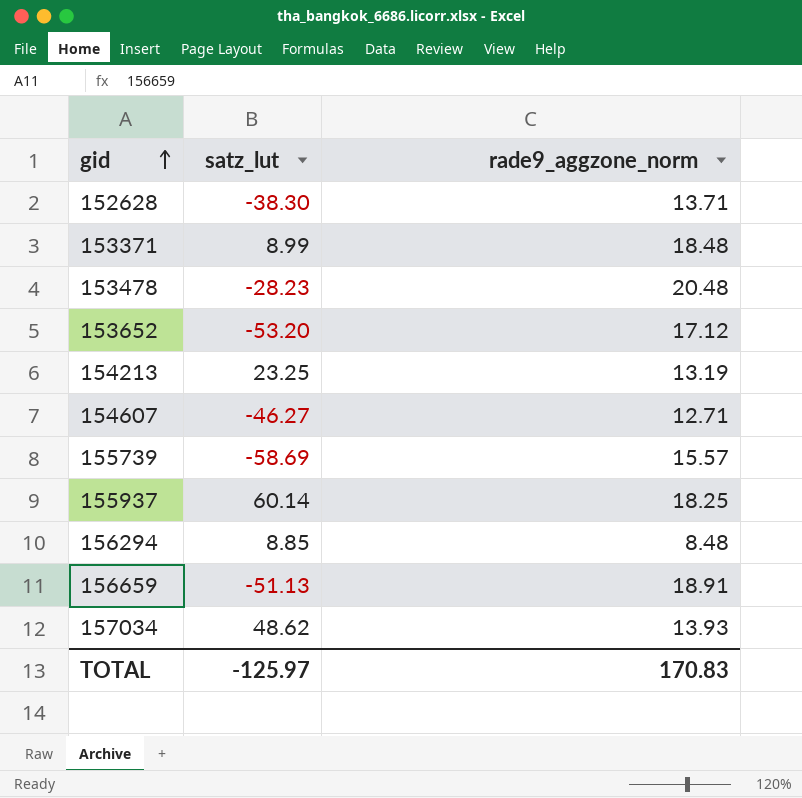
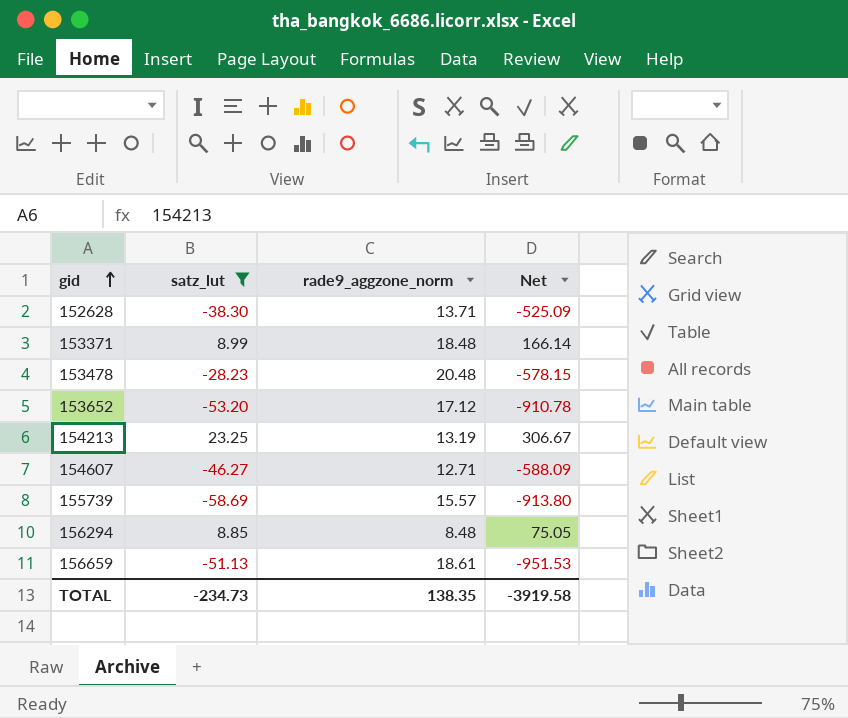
filter: none -> satz_lut <= 23.25
column Net | formula: none -> [satz_lut] * [rade9_aggzone_norm]
156659 | rade9_aggzone_norm: 18.91 -> 18.61
TOTAL | satz_lut: -125.97 -> -234.73
TOTAL | rade9_aggzone_norm: 170.83 -> 138.35

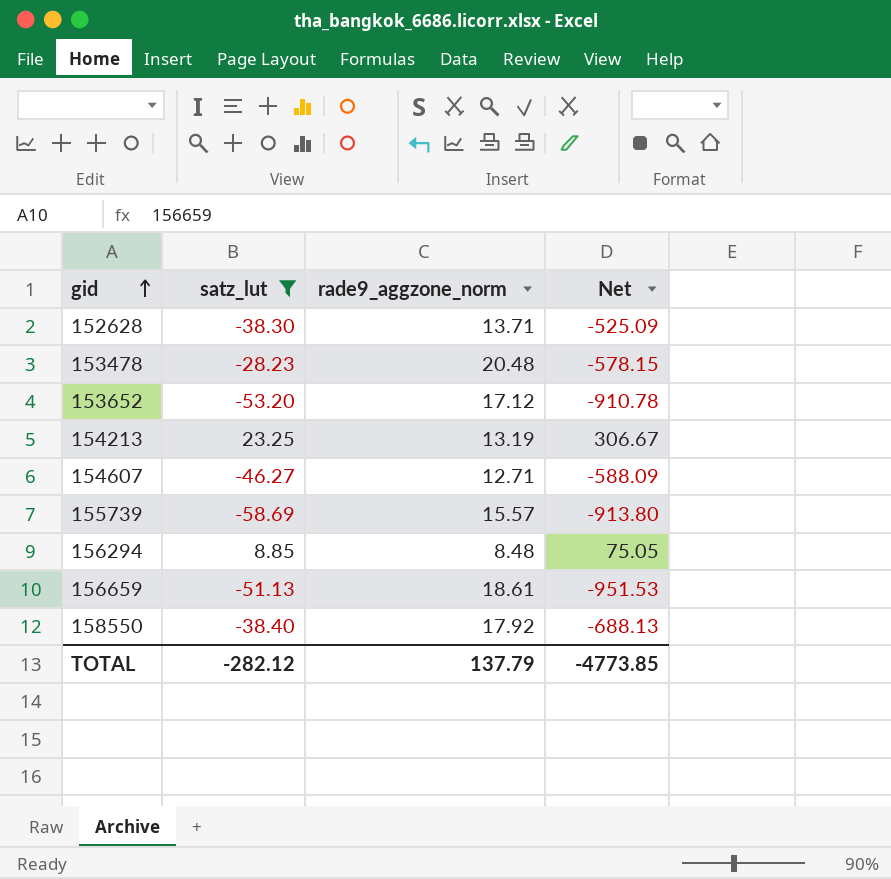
row 153371: 8.99 | 18.48 | 166.14 -> none
row 158550: none -> -38.40 | 17.92 | -688.13
TOTAL | satz_lut: -234.73 -> -282.12
TOTAL | rade9_aggzone_norm: 138.35 -> 137.79
TOTAL | Net: -3919.58 -> -4773.85

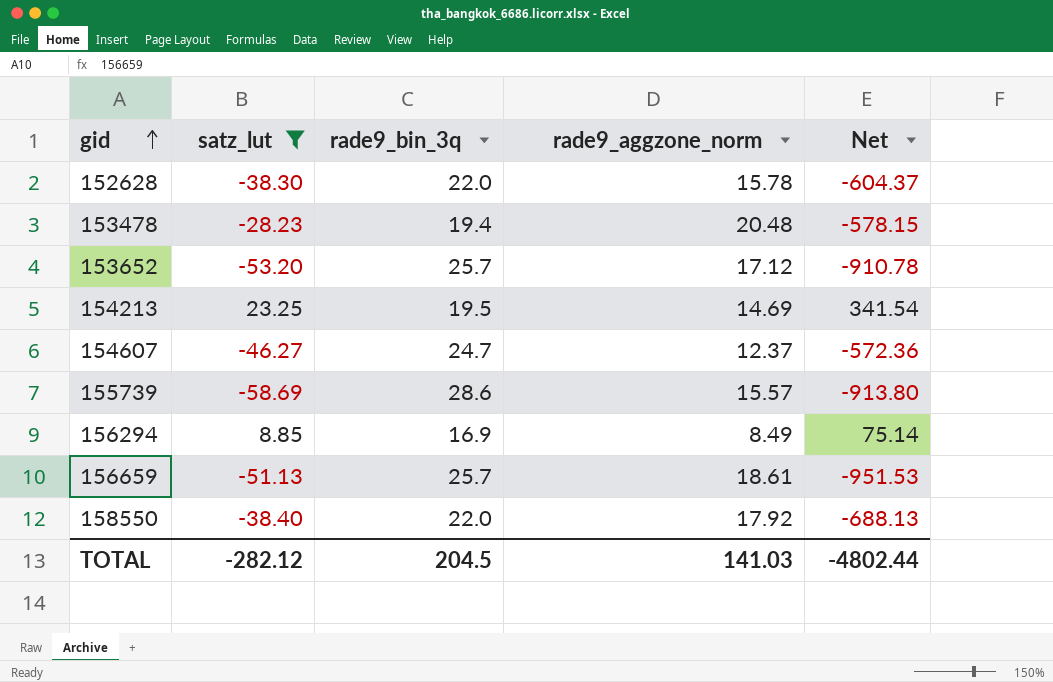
column rade9_bin_3q | position: none -> 3
152628 | rade9_aggzone_norm: 13.71 -> 15.78
152628 | Net: -525.09 -> -604.37
154213 | rade9_aggzone_norm: 13.19 -> 14.69
154213 | Net: 306.67 -> 341.54
154607 | rade9_aggzone_norm: 12.71 -> 12.37
154607 | Net: -588.09 -> -572.36
156294 | rade9_aggzone_norm: 8.48 -> 8.49
156294 | Net: 75.05 -> 75.14
TOTAL | rade9_aggzone_norm: 137.79 -> 141.03
TOTAL | Net: -4773.85 -> -4802.44

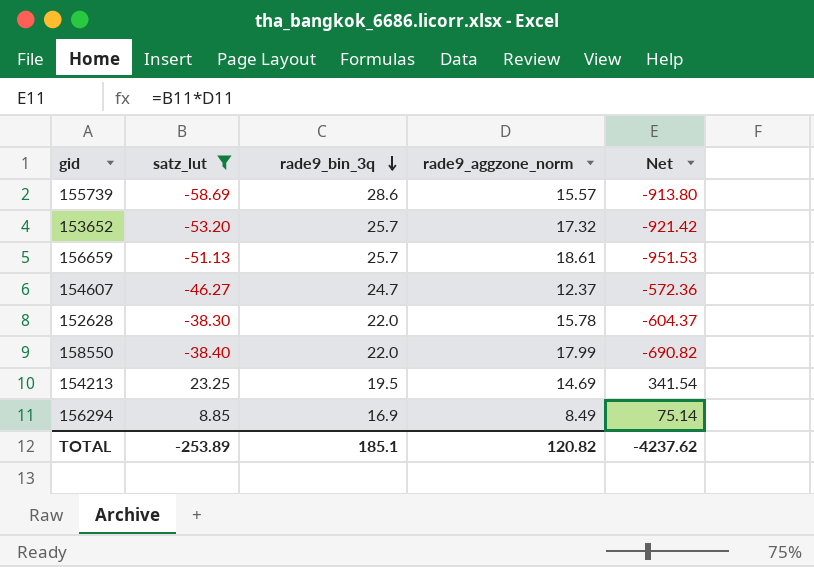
row order: gid ascending -> rade9_bin_3q descending
row 153478: -28.23 | 19.4 | 20.48 | -578.15 -> none
153652 | rade9_aggzone_norm: 17.12 -> 17.32
153652 | Net: -910.78 -> -921.42
158550 | rade9_aggzone_norm: 17.92 -> 17.99
158550 | Net: -688.13 -> -690.82
TOTAL | satz_lut: -282.12 -> -253.89
TOTAL | rade9_bin_3q: 204.5 -> 185.1
TOTAL | rade9_aggzone_norm: 141.03 -> 120.82
TOTAL | Net: -4802.44 -> -4237.62

